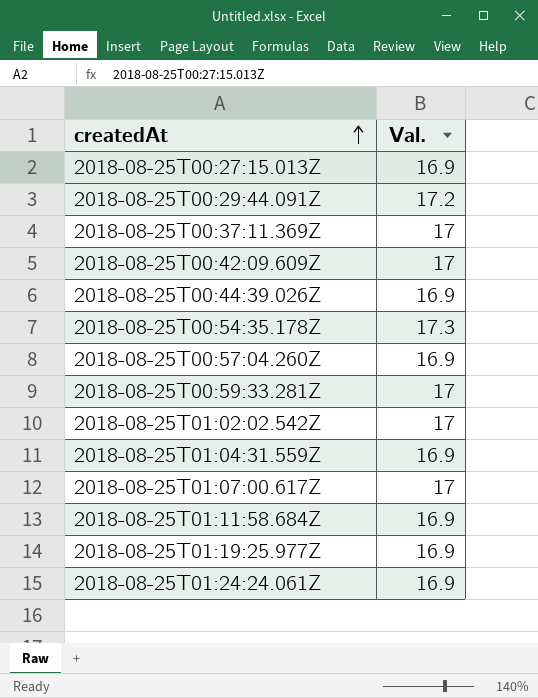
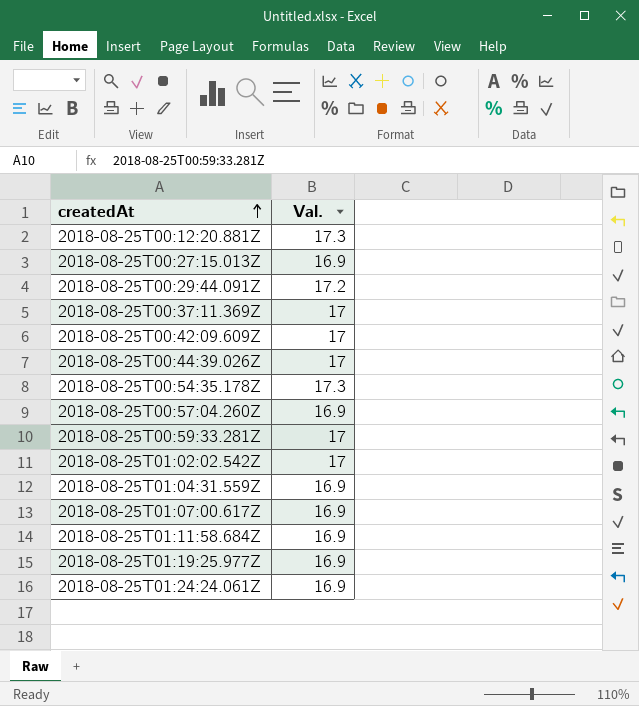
row 2018-08-25T00:12:20.881Z: none -> 17.3
2018-08-25T00:44:39.026Z | Val.: 16.9 -> 17
2018-08-25T01:07:00.617Z | Val.: 17 -> 16.9

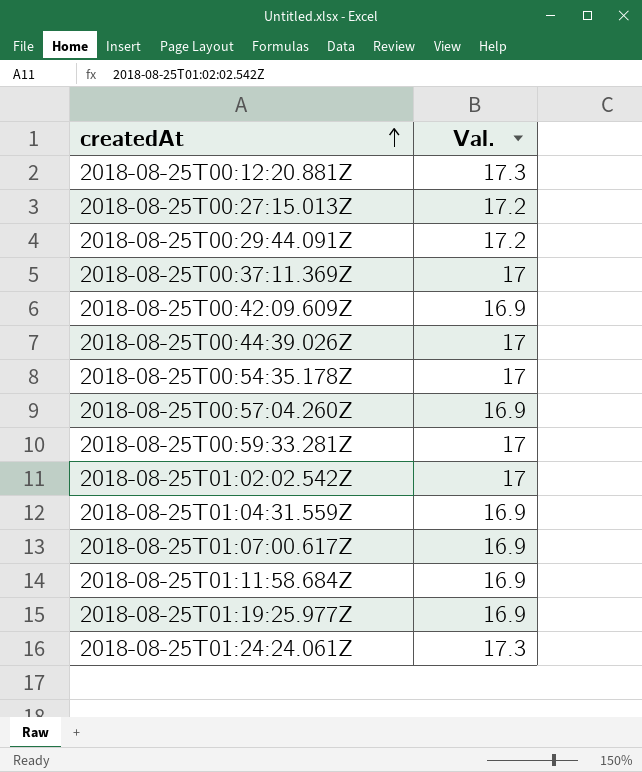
2018-08-25T00:27:15.013Z | Val.: 16.9 -> 17.2
2018-08-25T00:42:09.609Z | Val.: 17 -> 16.9
2018-08-25T00:54:35.178Z | Val.: 17.3 -> 17
2018-08-25T01:24:24.061Z | Val.: 16.9 -> 17.3

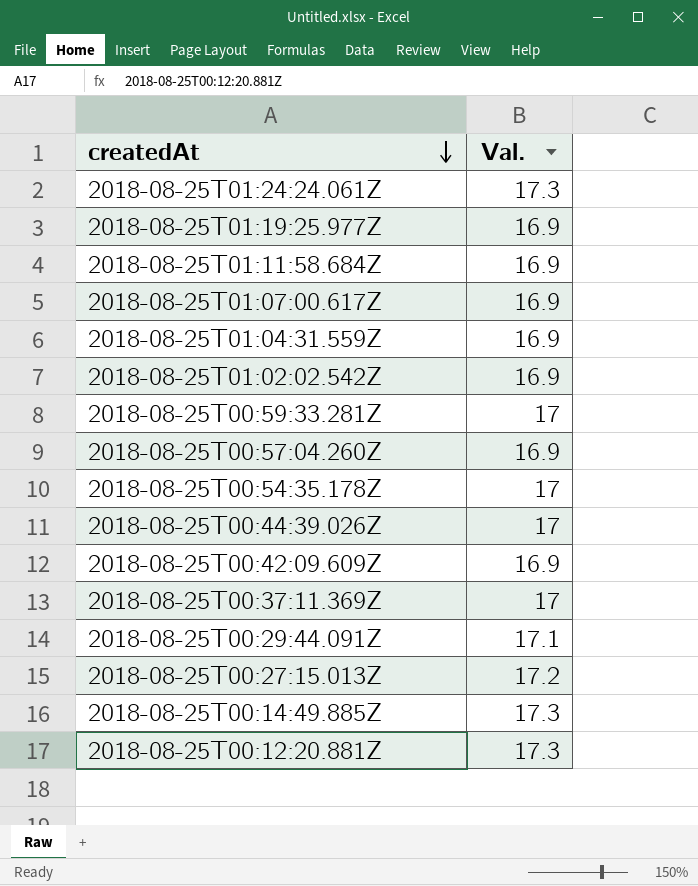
row order: createdAt ascending -> createdAt descending
2018-08-25T01:02:02.542Z | Val.: 17 -> 16.9
2018-08-25T00:29:44.091Z | Val.: 17.2 -> 17.1
row 2018-08-25T00:14:49.885Z: none -> 17.3

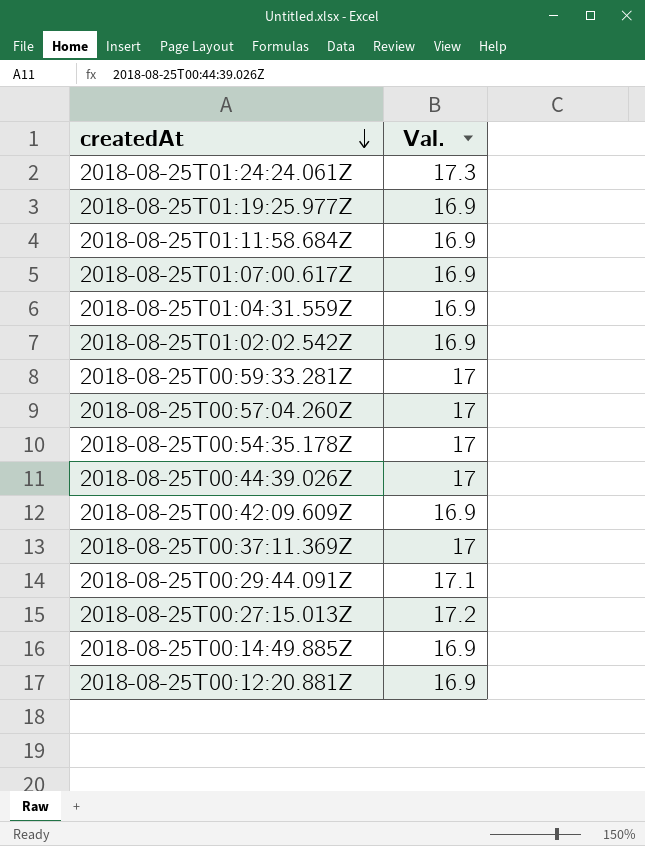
2018-08-25T00:57:04.260Z | Val.: 16.9 -> 17
2018-08-25T00:14:49.885Z | Val.: 17.3 -> 16.9
2018-08-25T00:12:20.881Z | Val.: 17.3 -> 16.9

